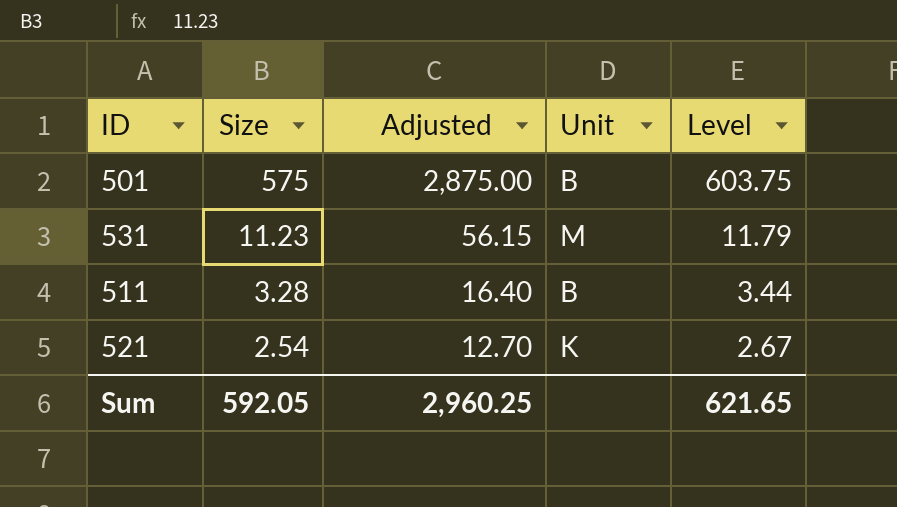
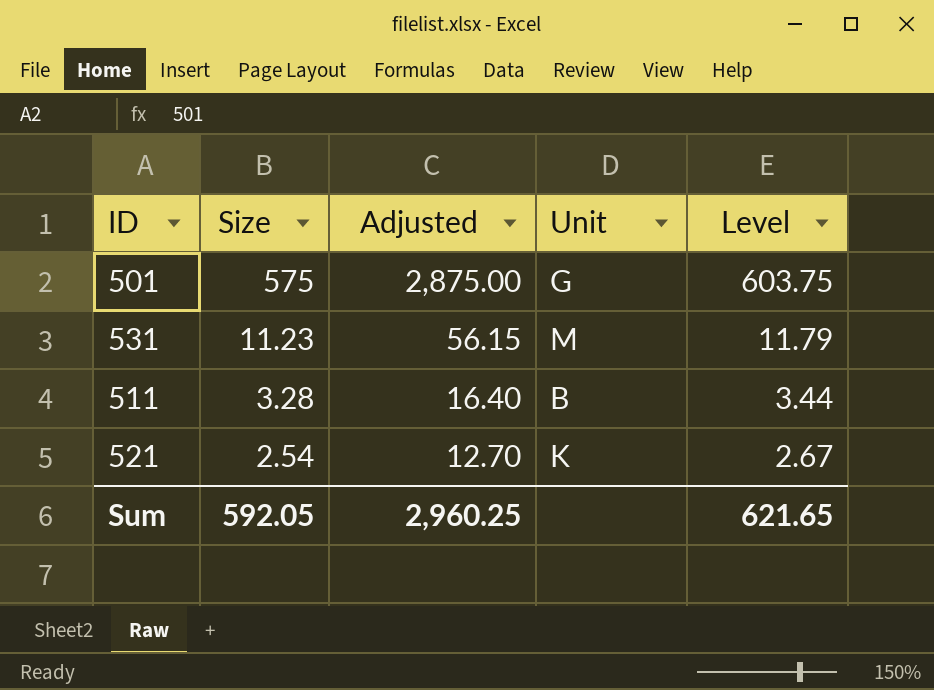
501 | Unit: B -> G

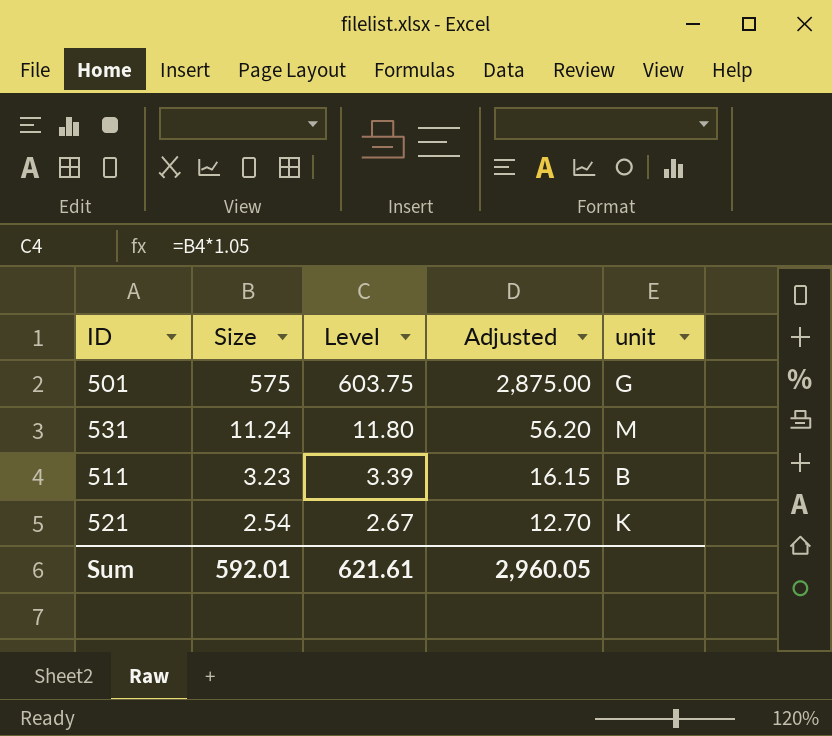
column Level | position: 5 -> 3
column name: Unit -> unit
531 | Size: 11.23 -> 11.24
531 | Level: 11.79 -> 11.80
531 | Adjusted: 56.15 -> 56.20
511 | Size: 3.28 -> 3.23
511 | Level: 3.44 -> 3.39
511 | Adjusted: 16.40 -> 16.15
Sum | Size: 592.05 -> 592.01
Sum | Level: 621.65 -> 621.61
Sum | Adjusted: 2,960.25 -> 2,960.05

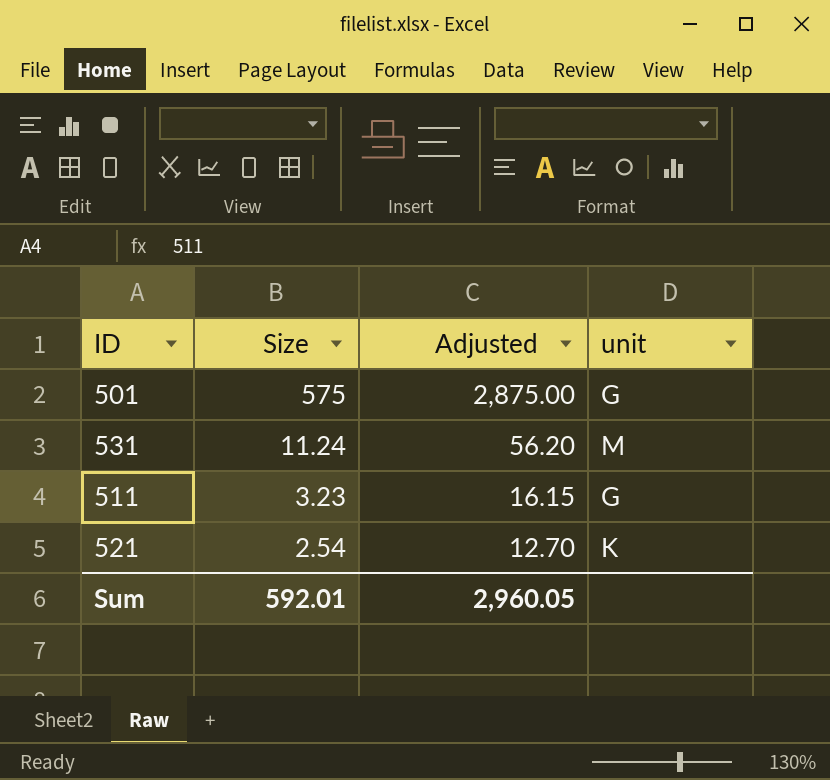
column Level | formula: [Size] * 1.05 -> none
511 | unit: B -> G

